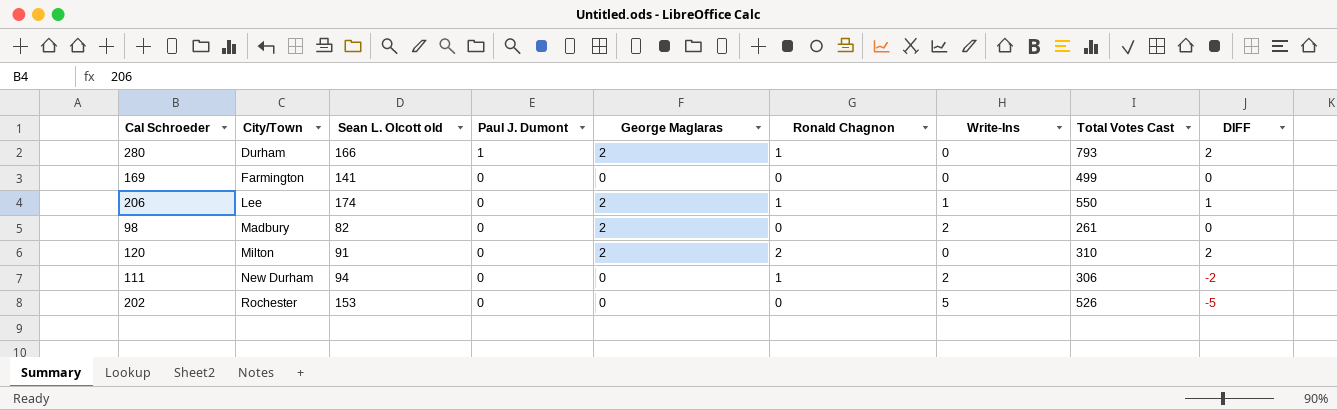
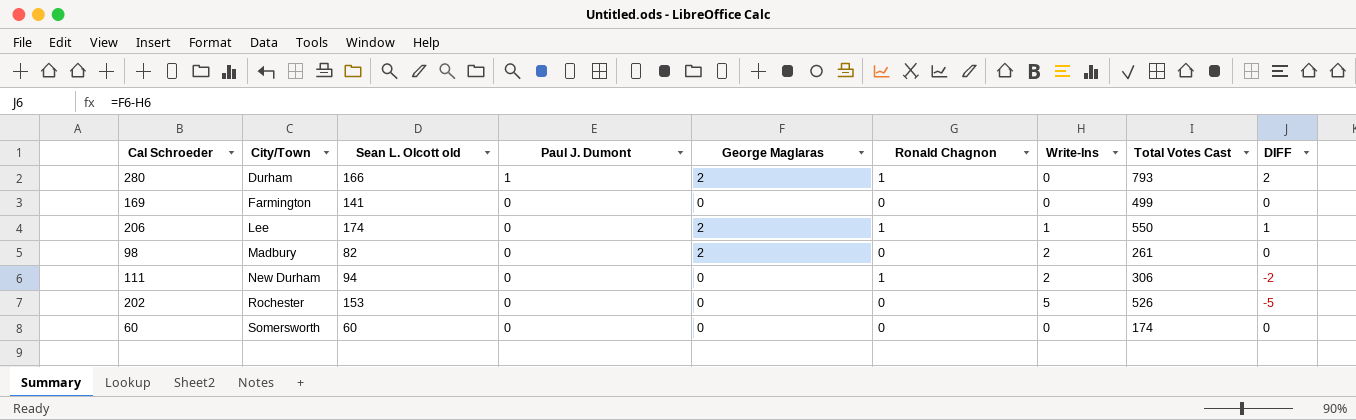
row 120: Milton | 91 | 0 | 2 | 2 | 0 | 310 | 2 -> none
row 60: none -> Somersworth | 60 | 0 | 0 | 0 | 0 | 174 | 0

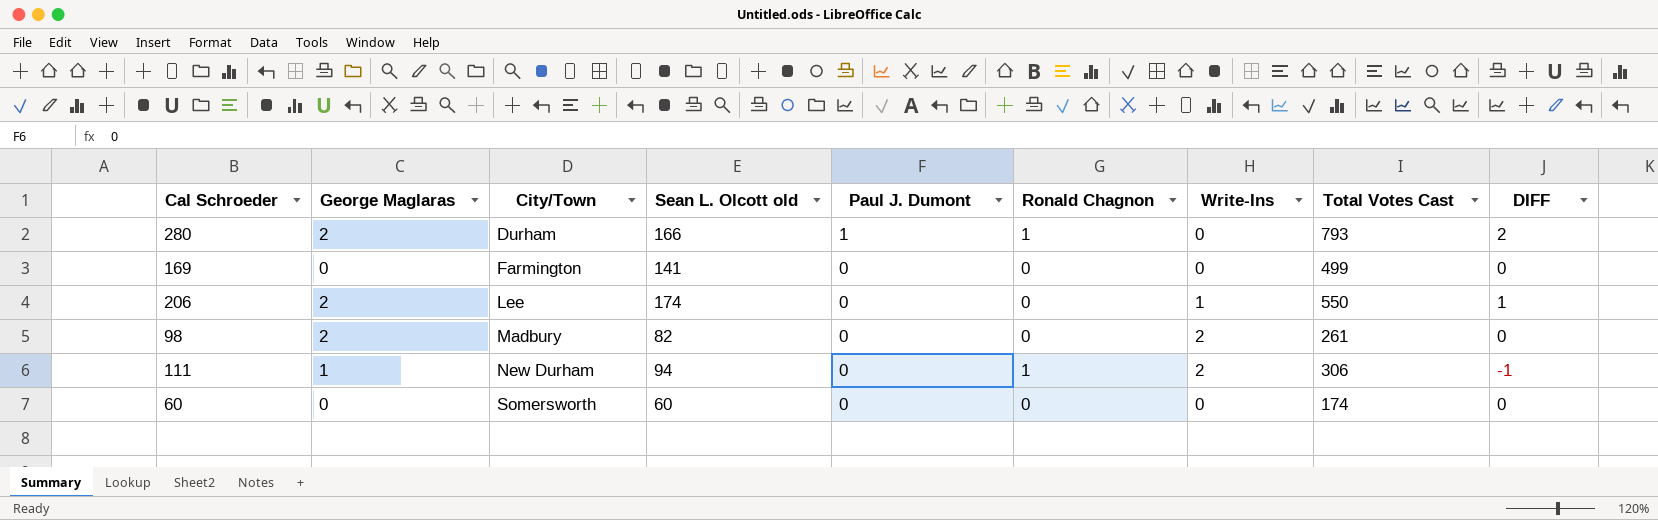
column George Maglaras | position: 5 -> 2
row 202: Rochester | 153 | 0 | 0 | 0 | 5 | 526 | -5 -> none
206 | Ronald Chagnon: 1 -> 0
111 | George Maglaras: 0 -> 1
111 | DIFF: -2 -> -1

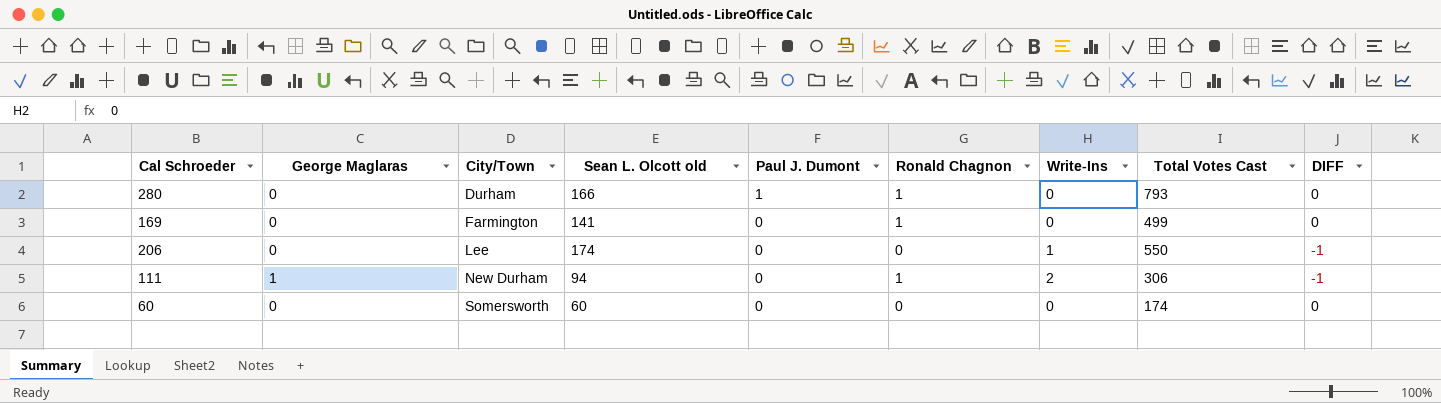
row 98: 2 | Madbury | 82 | 0 | 0 | 2 | 261 | 0 -> none
280 | George Maglaras: 2 -> 0
280 | DIFF: 2 -> 0
169 | Ronald Chagnon: 0 -> 1
206 | George Maglaras: 2 -> 0
206 | DIFF: 1 -> -1

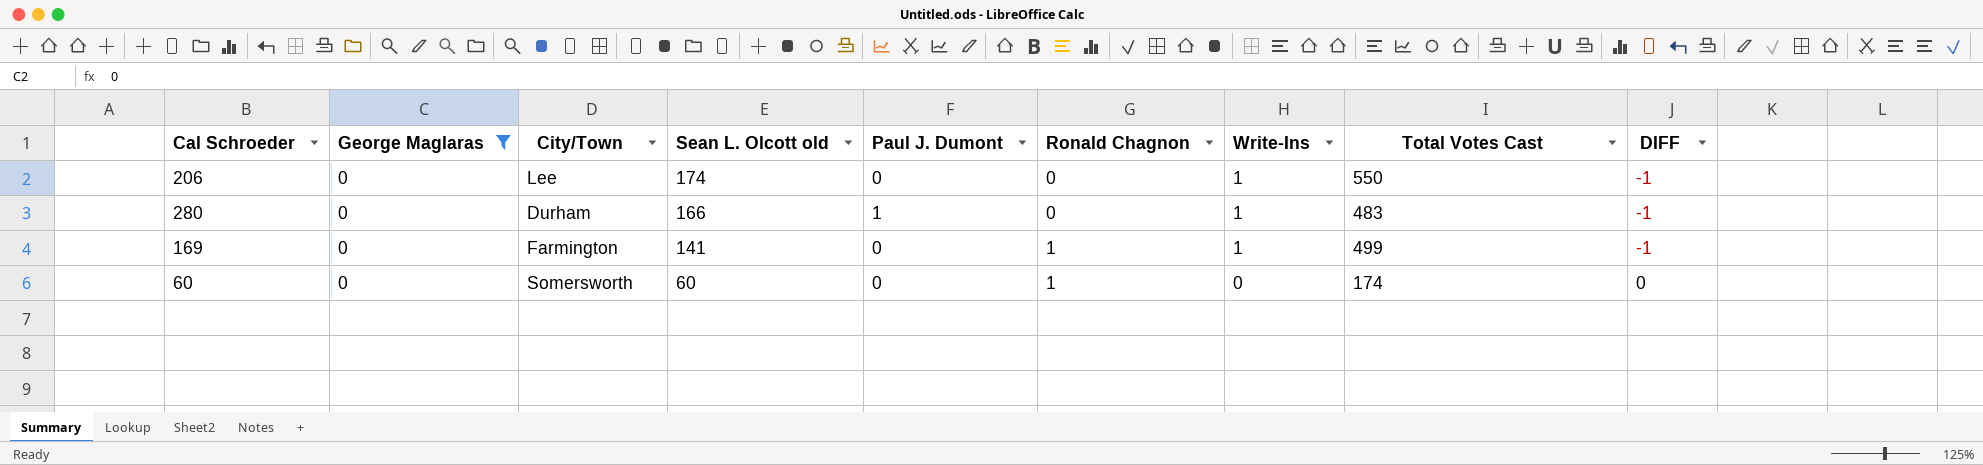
filter: none -> George Maglaras = 0
row order: City/Town ascending -> Sean L. Olcott old descending
280 | Ronald Chagnon: 1 -> 0
280 | Write-Ins: 0 -> 1
280 | Total Votes Cast: 793 -> 483
280 | DIFF: 0 -> -1
169 | Write-Ins: 0 -> 1
169 | DIFF: 0 -> -1
60 | Ronald Chagnon: 0 -> 1

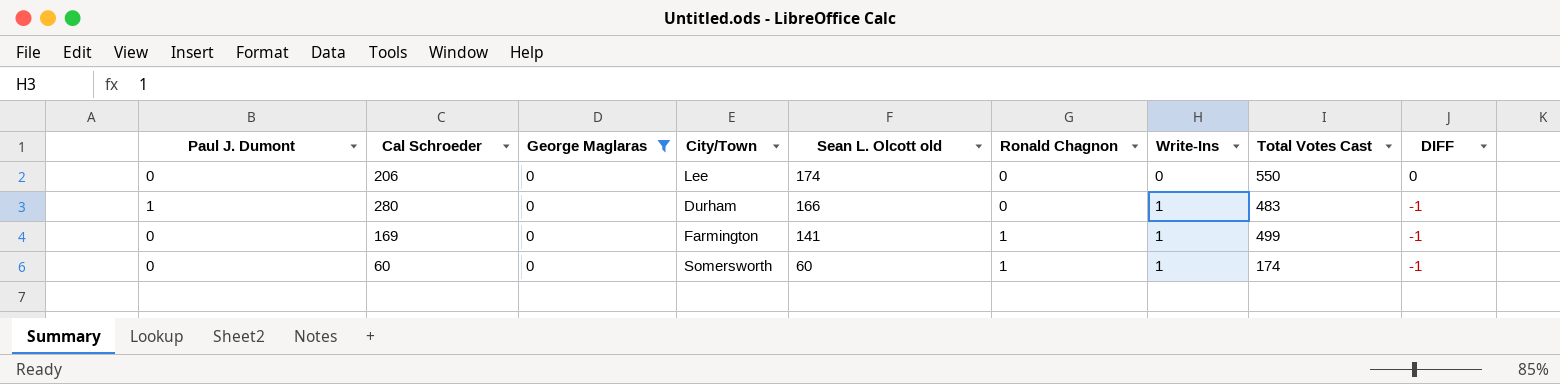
column Paul J. Dumont | position: 5 -> 1
206 | Write-Ins: 1 -> 0
206 | DIFF: -1 -> 0
60 | Write-Ins: 0 -> 1
60 | DIFF: 0 -> -1

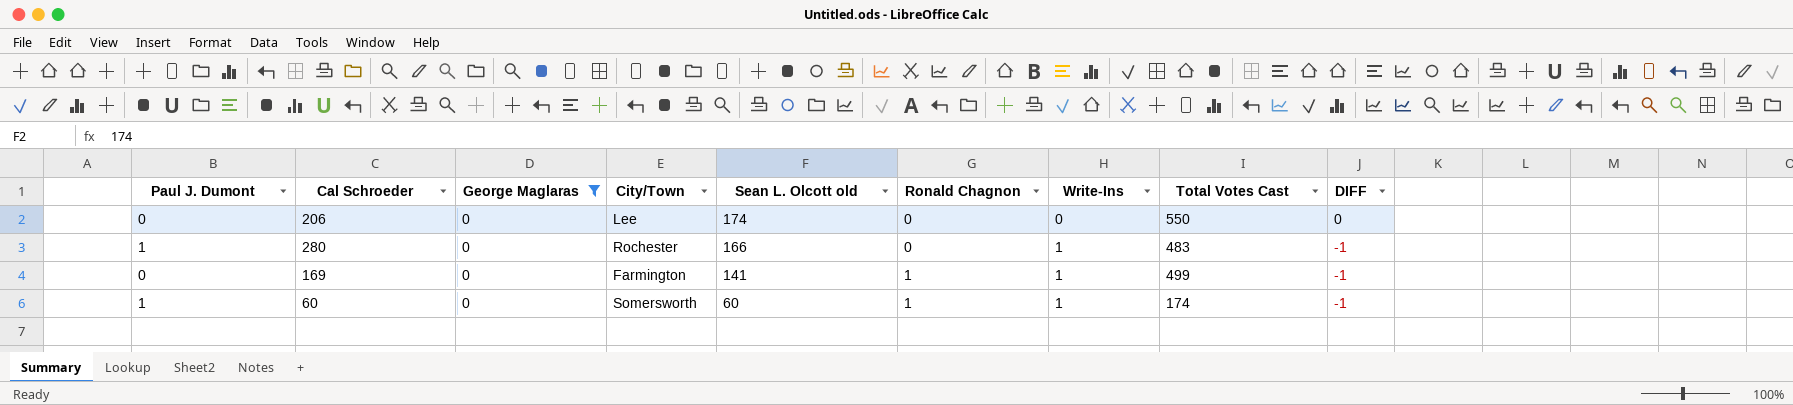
280 | City/Town: Durham -> Rochester
60 | Paul J. Dumont: 0 -> 1

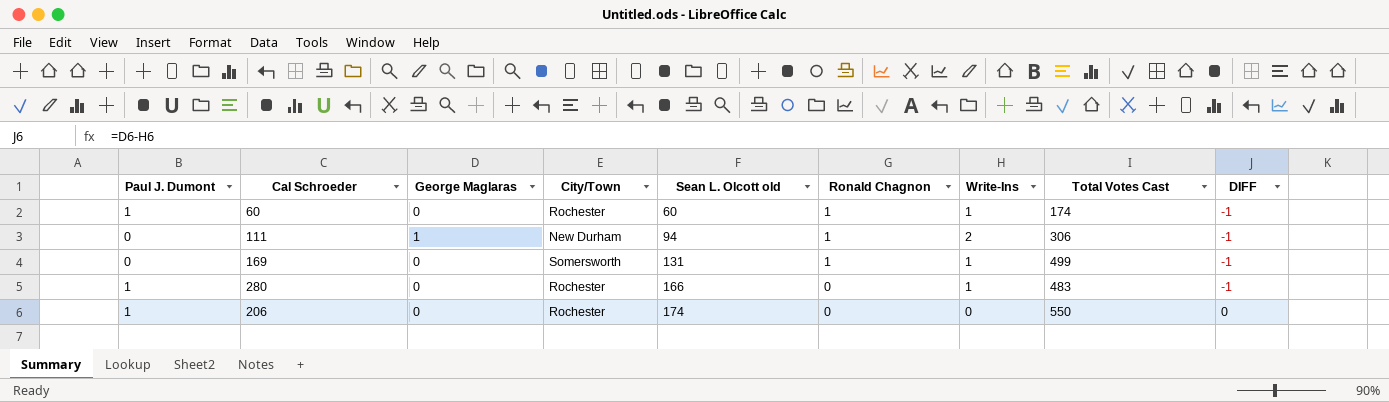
filter: George Maglaras = 0 -> none
row order: Sean L. Olcott old descending -> Sean L. Olcott old ascending
60 | City/Town: Somersworth -> Rochester
169 | City/Town: Farmington -> Somersworth
169 | Sean L. Olcott old: 141 -> 131
206 | Paul J. Dumont: 0 -> 1
206 | City/Town: Lee -> Rochester

